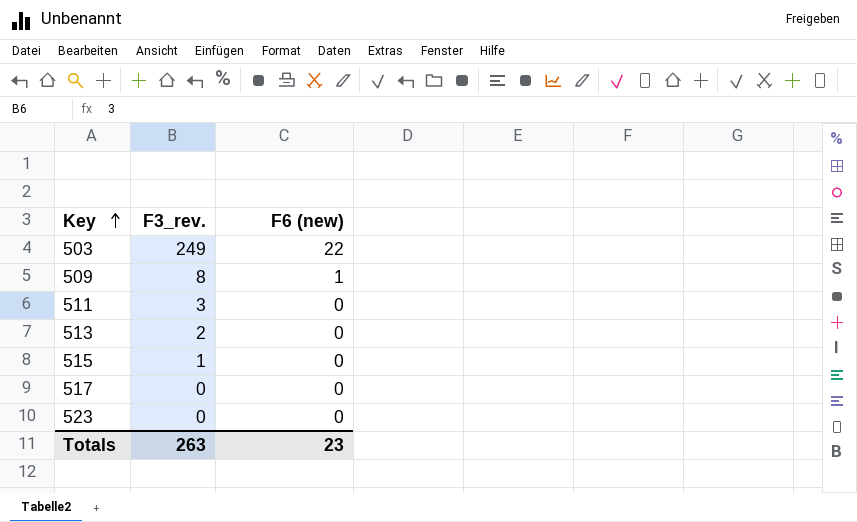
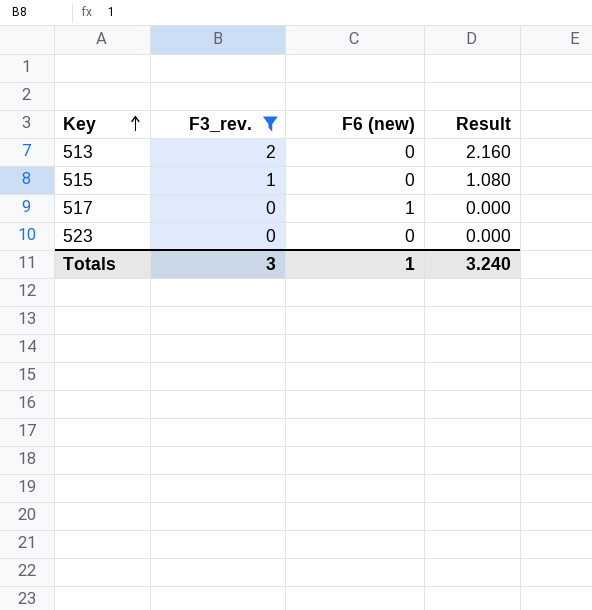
filter: none -> F3_rev. <= 2
column Result | formula: none -> [F3_rev.] * 1.08
517 | F6 (new): 0 -> 1
Totals | F3_rev.: 263 -> 3
Totals | F6 (new): 23 -> 1

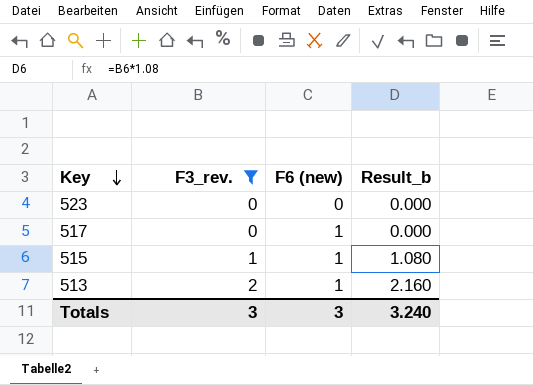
row order: Key ascending -> Key descending
column name: Result -> Result_b
515 | F6 (new): 0 -> 1
513 | F6 (new): 0 -> 1
Totals | F6 (new): 1 -> 3

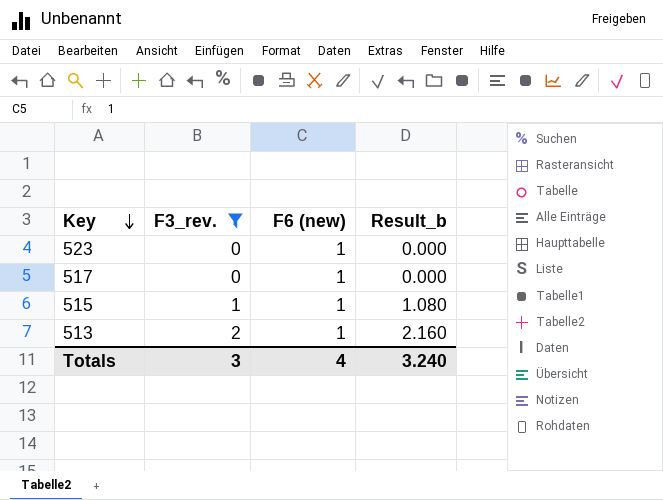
523 | F6 (new): 0 -> 1
Totals | F6 (new): 3 -> 4

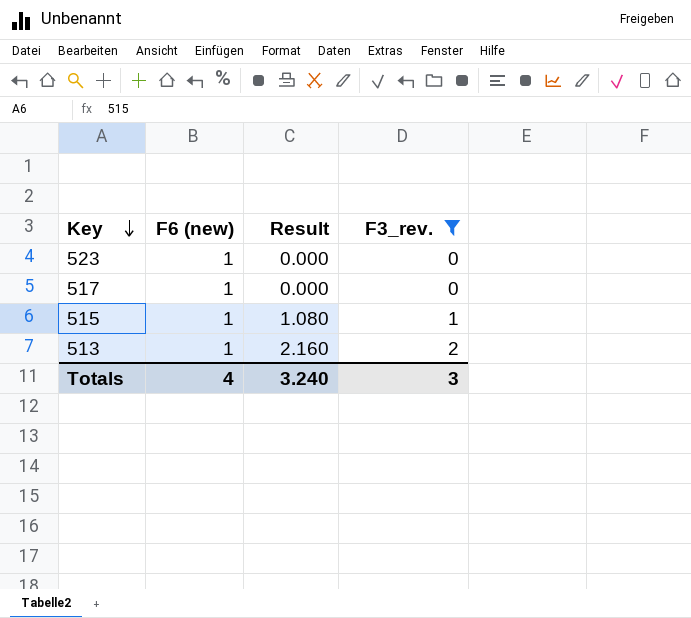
column name: Result_b -> Result
column F3_rev. | position: 2 -> 4

